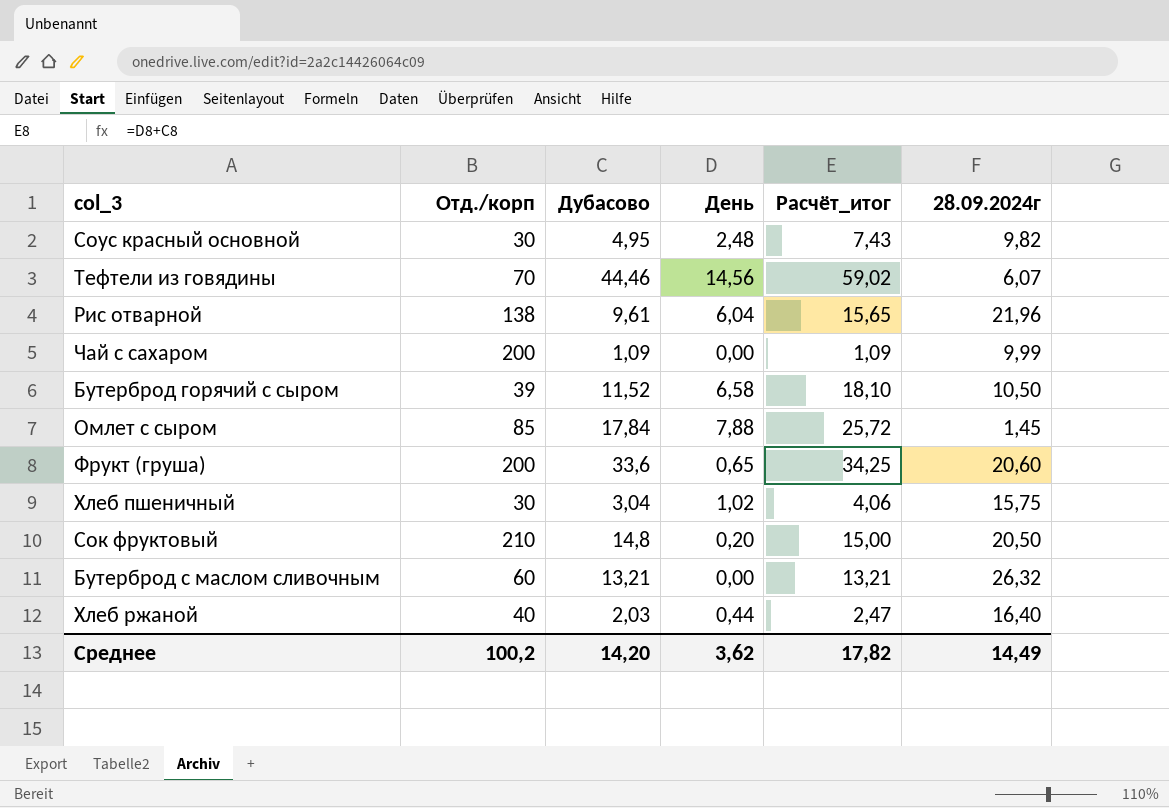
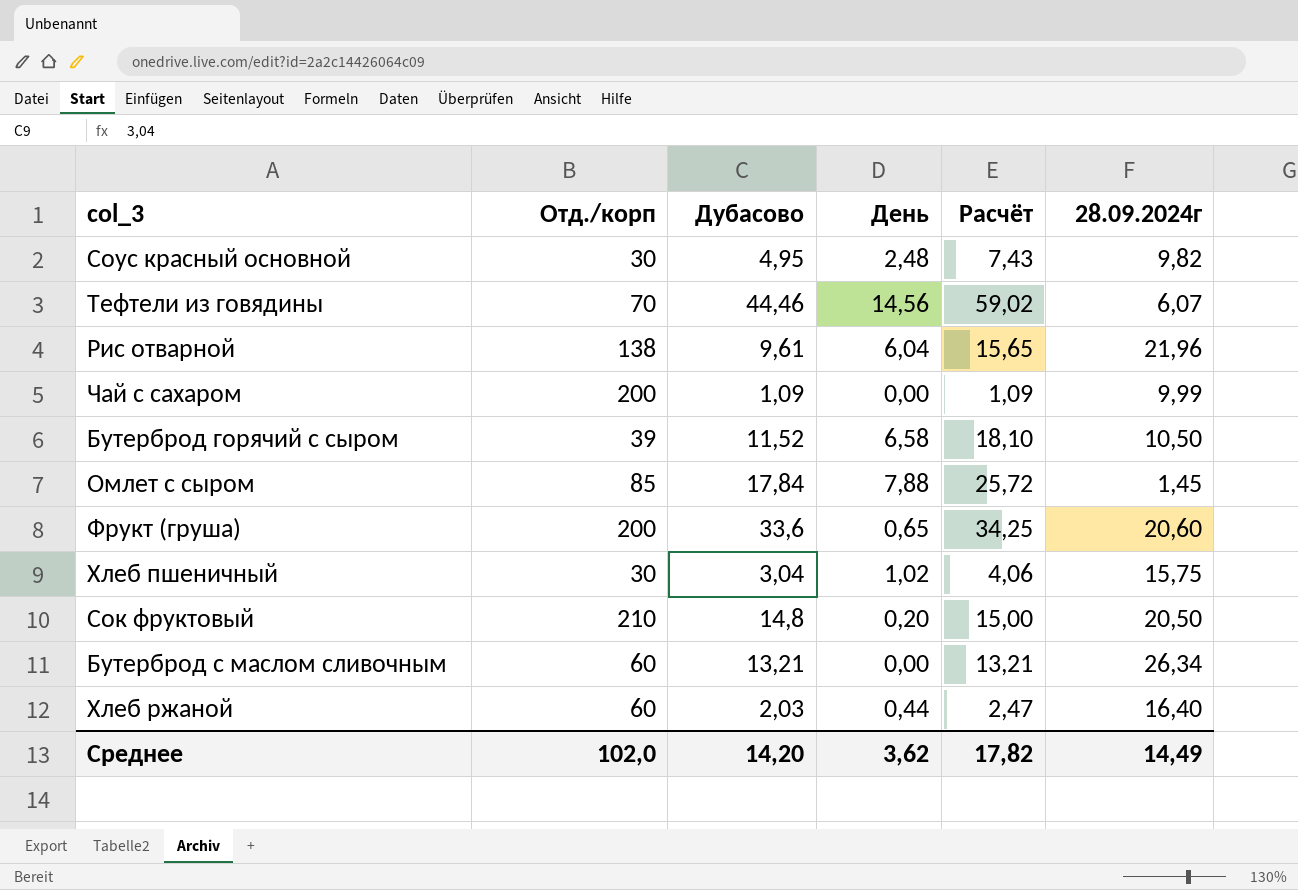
column name: Расчёт_итог -> Расчёт
Бутерброд с маслом сливочным | 28.09.2024г: 26,32 -> 26,34
Хлеб ржаной | Отд./корп: 40 -> 60
Среднее | Отд./корп: 100,2 -> 102,0

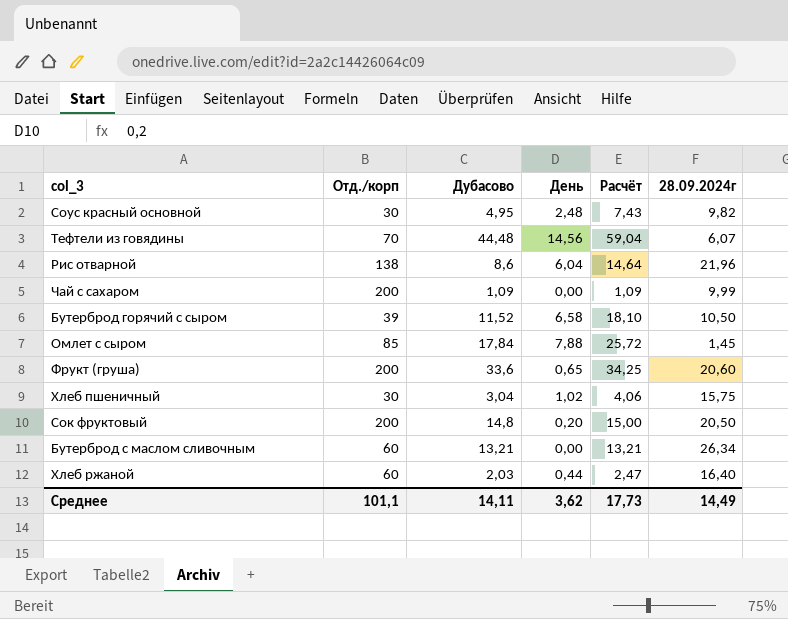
Тефтели из говядины | Дубасово: 44,46 -> 44,48
Тефтели из говядины | Расчёт: 59,02 -> 59,04
Рис отварной | Дубасово: 9,61 -> 8,6
Рис отварной | Расчёт: 15,65 -> 14,64
Сок фруктовый | Отд./корп: 210 -> 200
Среднее | Отд./корп: 102,0 -> 101,1
Среднее | Дубасово: 14,20 -> 14,11
Среднее | Расчёт: 17,82 -> 17,73

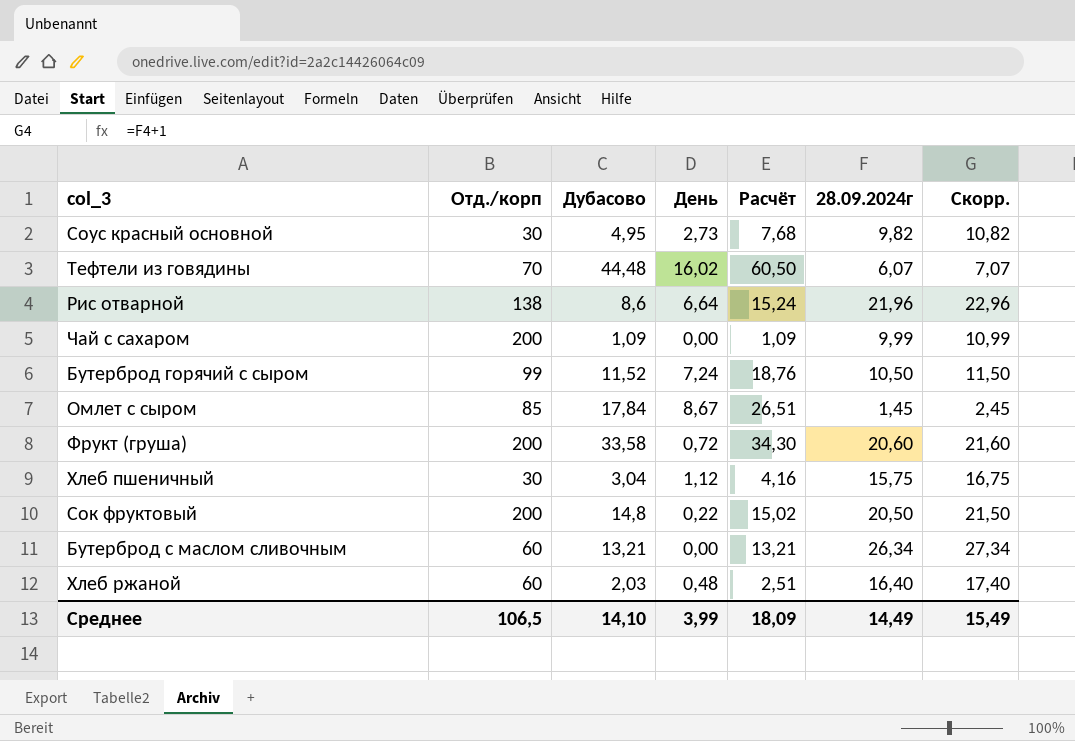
column Скорр. | formula: none -> [28.09.2024г] + 1
Соус красный основной | День: 2,48 -> 2,73
Соус красный основной | Расчёт: 7,43 -> 7,68
Тефтели из говядины | День: 14,56 -> 16,02
Тефтели из говядины | Расчёт: 59,04 -> 60,50
Рис отварной | День: 6,04 -> 6,64
Рис отварной | Расчёт: 14,64 -> 15,24
Бутерброд горячий с сыром | Отд./корп: 39 -> 99
Бутерброд горячий с сыром | День: 6,58 -> 7,24
Бутерброд горячий с сыром | Расчёт: 18,10 -> 18,76
Омлет с сыром | День: 7,88 -> 8,67
Омлет с сыром | Расчёт: 25,72 -> 26,51
Фрукт (груша) | Дубасово: 33,6 -> 33,58
Фрукт (груша) | День: 0,65 -> 0,72
Фрукт (груша) | Расчёт: 34,25 -> 34,30
Хлеб пшеничный | День: 1,02 -> 1,12
Хлеб пшеничный | Расчёт: 4,06 -> 4,16
Сок фруктовый | День: 0,20 -> 0,22
Сок фруктовый | Расчёт: 15,00 -> 15,02
Хлеб ржаной | День: 0,44 -> 0,48
Хлеб ржаной | Расчёт: 2,47 -> 2,51
Среднее | Отд./корп: 101,1 -> 106,5
Среднее | Дубасово: 14,11 -> 14,10
Среднее | День: 3,62 -> 3,99
Среднее | Расчёт: 17,73 -> 18,09

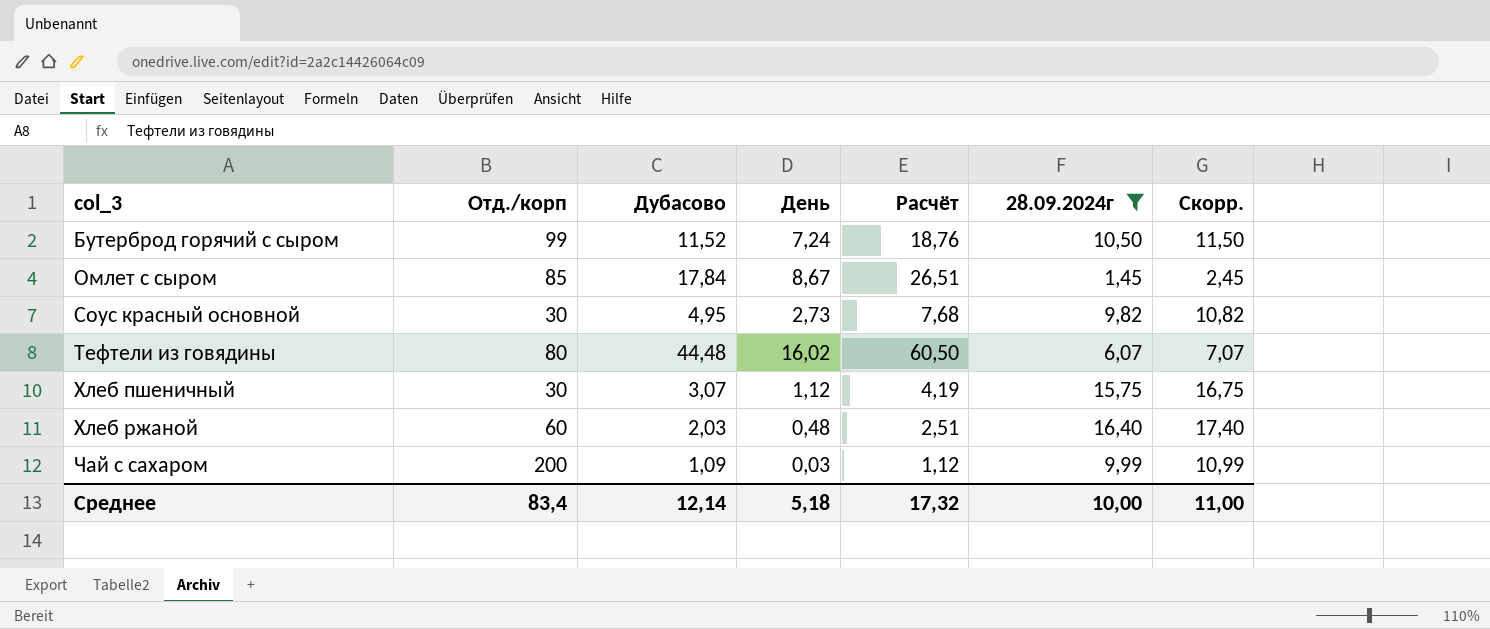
filter: none -> 28.09.2024г <= 16,40
row order: none -> col_3 ascending
Тефтели из говядины | Отд./корп: 70 -> 80
Хлеб пшеничный | Дубасово: 3,04 -> 3,07
Хлеб пшеничный | Расчёт: 4,16 -> 4,19
Чай с сахаром | День: 0,00 -> 0,03
Чай с сахаром | Расчёт: 1,09 -> 1,12
Среднее | Отд./корп: 106,5 -> 83,4
Среднее | Дубасово: 14,10 -> 12,14
Среднее | День: 3,99 -> 5,18
Среднее | Расчёт: 18,09 -> 17,32
Среднее | 28.09.2024г: 14,49 -> 10,00
Среднее | Скорр.: 15,49 -> 11,00

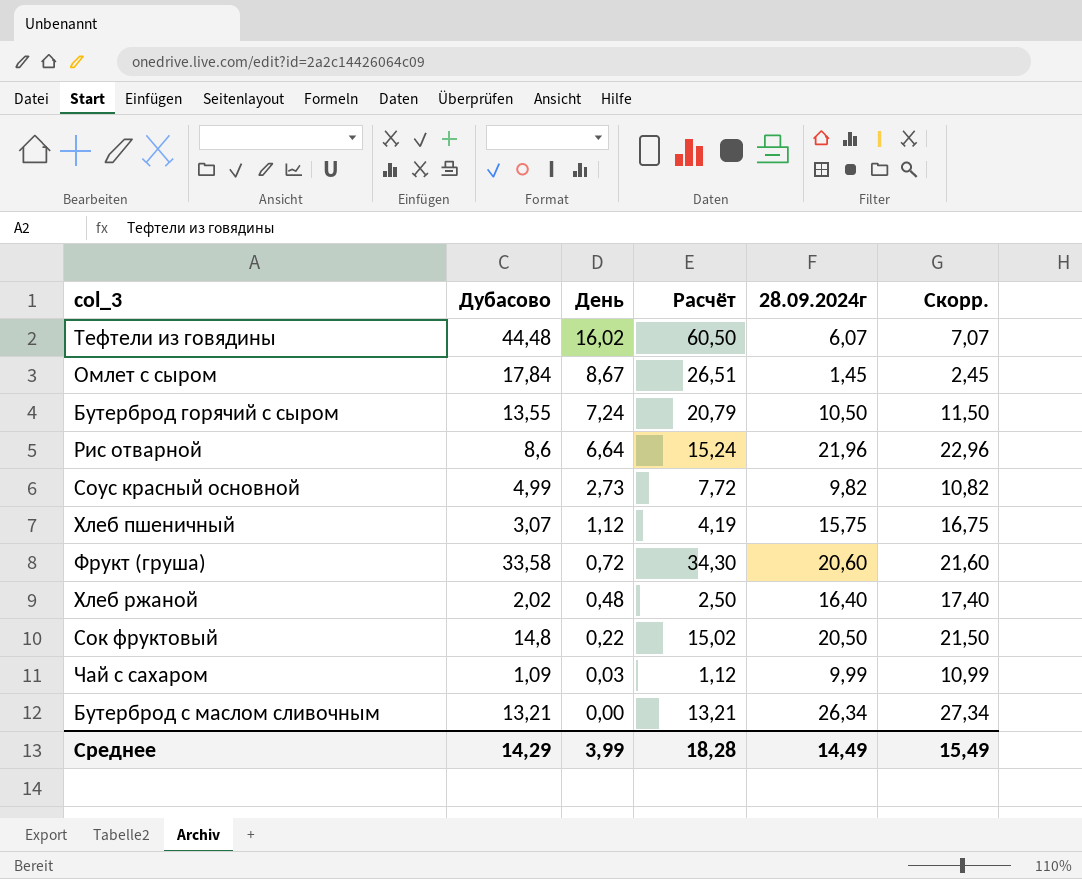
filter: 28.09.2024г <= 16,40 -> none
row order: col_3 ascending -> День descending
column Отд./корп | position: 2 -> none
Бутерброд горячий с сыром | Дубасово: 11,52 -> 13,55
Бутерброд горячий с сыром | Расчёт: 18,76 -> 20,79
Соус красный основной | Дубасово: 4,95 -> 4,99
Соус красный основной | Расчёт: 7,68 -> 7,72
Хлеб ржаной | Дубасово: 2,03 -> 2,02
Хлеб ржаной | Расчёт: 2,51 -> 2,50
Среднее | Дубасово: 12,14 -> 14,29
Среднее | День: 5,18 -> 3,99
Среднее | Расчёт: 17,32 -> 18,28
Среднее | 28.09.2024г: 10,00 -> 14,49
Среднее | Скорр.: 11,00 -> 15,49

